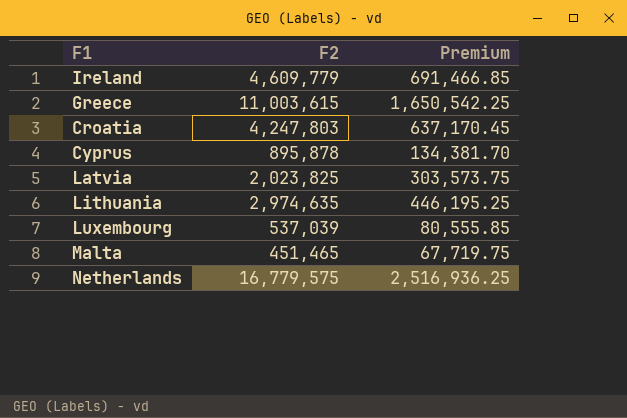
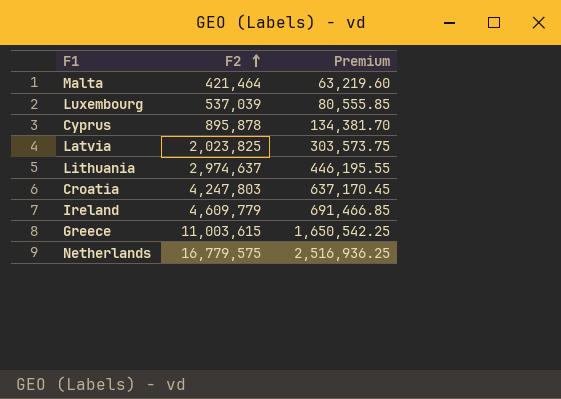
row order: none -> F2 ascending
Malta | F2: 451,465 -> 421,464
Malta | Premium: 67,719.75 -> 63,219.60
Lithuania | F2: 2,974,635 -> 2,974,637
Lithuania | Premium: 446,195.25 -> 446,195.55

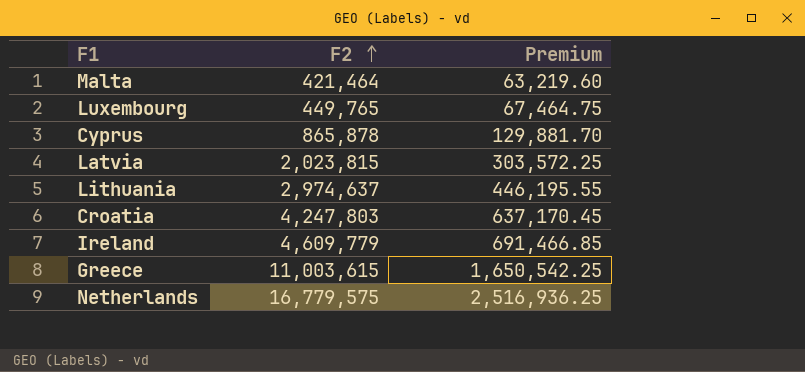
Luxembourg | F2: 537,039 -> 449,765
Luxembourg | Premium: 80,555.85 -> 67,464.75
Cyprus | F2: 895,878 -> 865,878
Cyprus | Premium: 134,381.70 -> 129,881.70
Latvia | F2: 2,023,825 -> 2,023,815
Latvia | Premium: 303,573.75 -> 303,572.25

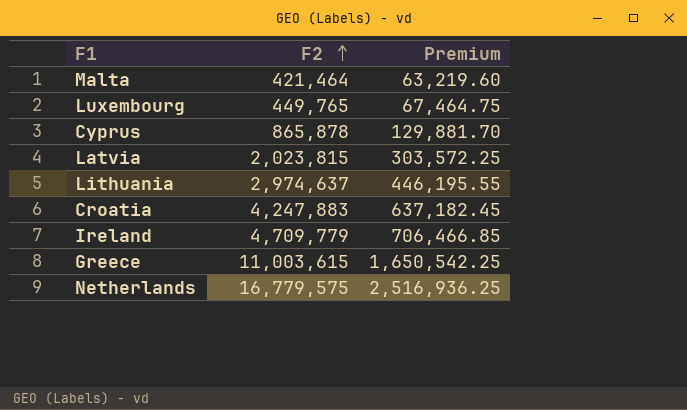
Croatia | F2: 4,247,803 -> 4,247,883
Croatia | Premium: 637,170.45 -> 637,182.45
Ireland | F2: 4,609,779 -> 4,709,779
Ireland | Premium: 691,466.85 -> 706,466.85

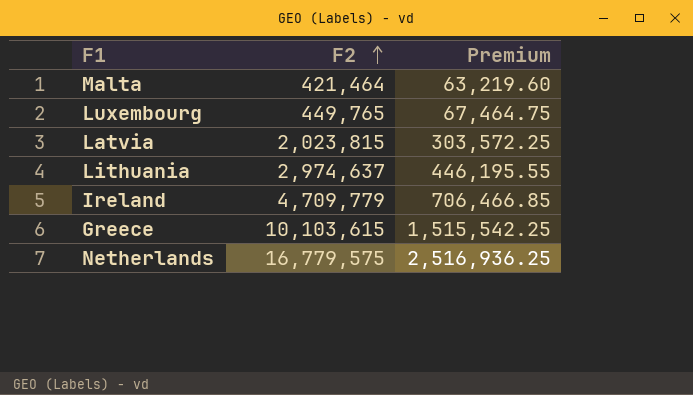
row Cyprus: 865,878 | 129,881.70 -> none
row Croatia: 4,247,883 | 637,182.45 -> none
Greece | F2: 11,003,615 -> 10,103,615
Greece | Premium: 1,650,542.25 -> 1,515,542.25

